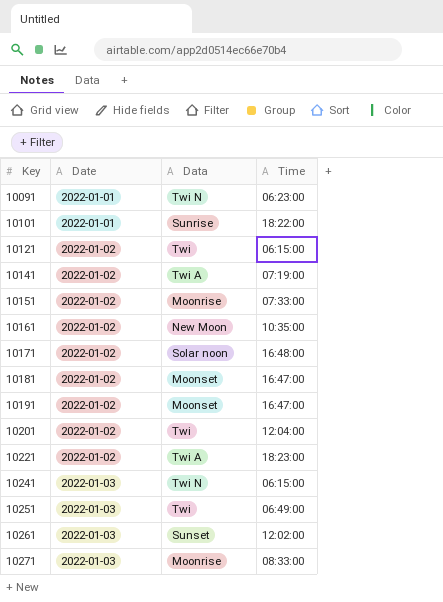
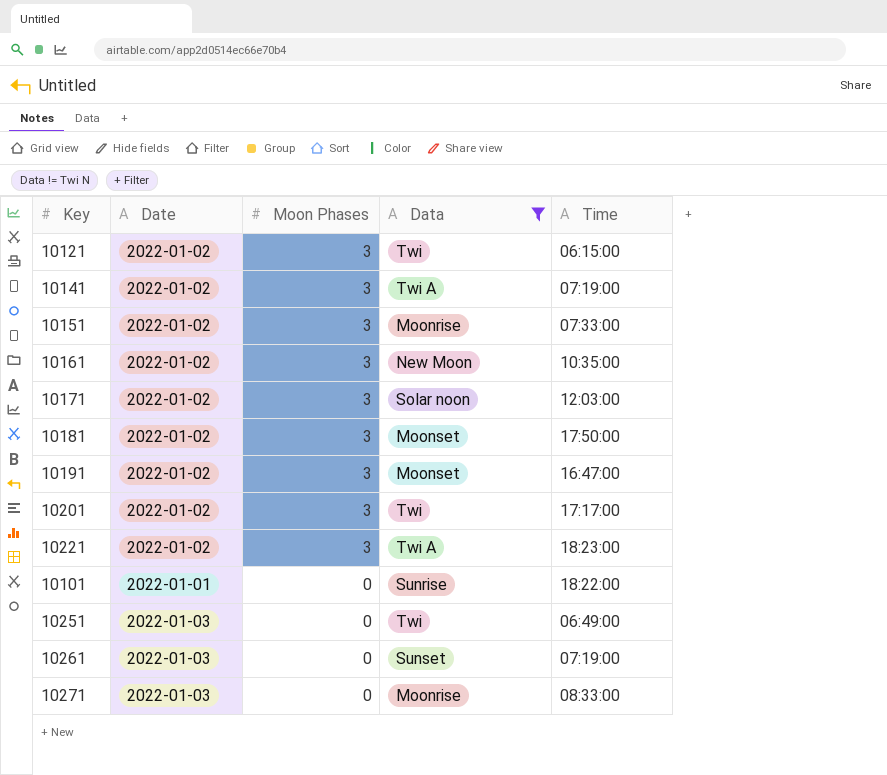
filter: none -> Data != Twi N
row order: Key ascending -> Moon Phases descending
column Moon Phases | position: none -> 3
10171 | Time: 16:48:00 -> 12:03:00
10181 | Time: 16:47:00 -> 17:50:00
10201 | Time: 12:04:00 -> 17:17:00
10261 | Time: 12:02:00 -> 07:19:00

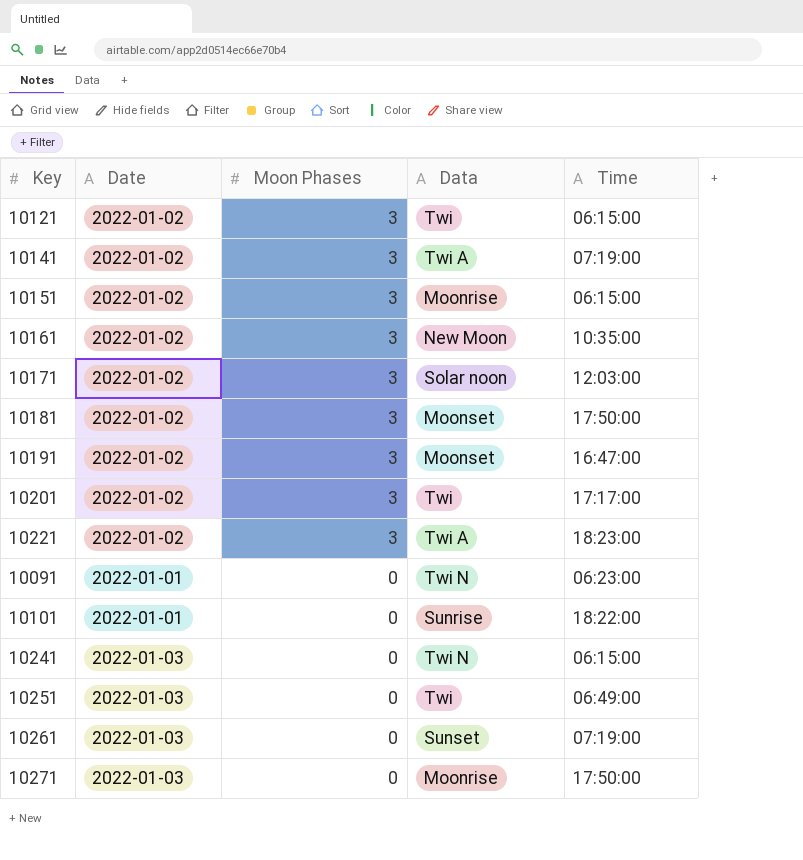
filter: Data != Twi N -> none
10151 | Time: 07:33:00 -> 06:15:00
10271 | Time: 08:33:00 -> 17:50:00

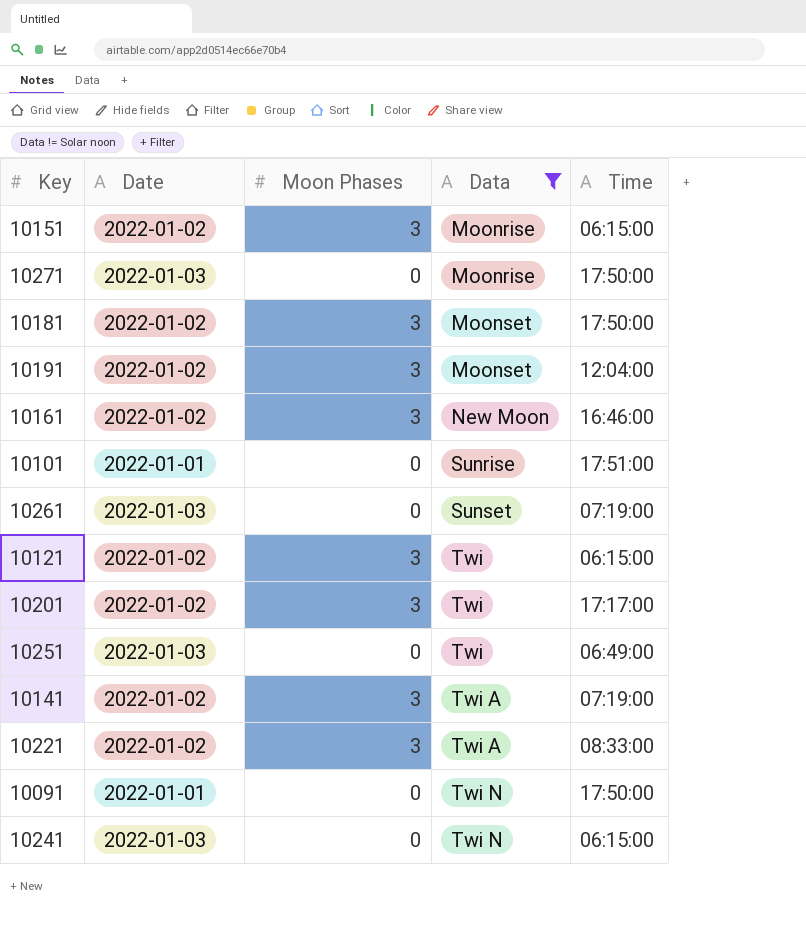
filter: none -> Data != Solar noon
row order: Moon Phases descending -> Data ascending
10191 | Time: 16:47:00 -> 12:04:00
10161 | Time: 10:35:00 -> 16:46:00
10101 | Time: 18:22:00 -> 17:51:00
10221 | Time: 18:23:00 -> 08:33:00
10091 | Time: 06:23:00 -> 17:50:00

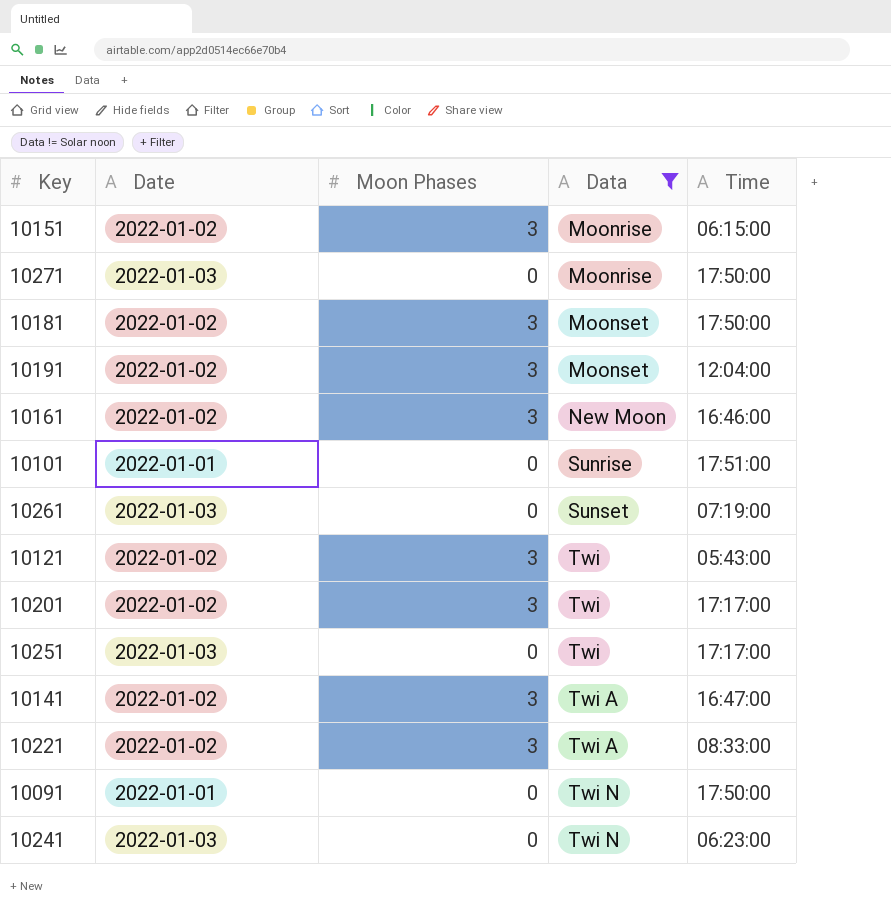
10121 | Time: 06:15:00 -> 05:43:00
10251 | Time: 06:49:00 -> 17:17:00
10141 | Time: 07:19:00 -> 16:47:00
10241 | Time: 06:15:00 -> 06:23:00

